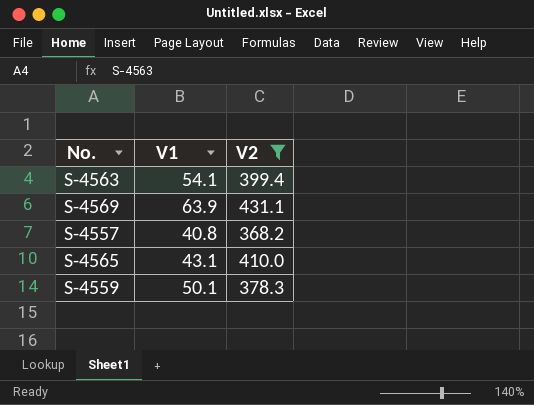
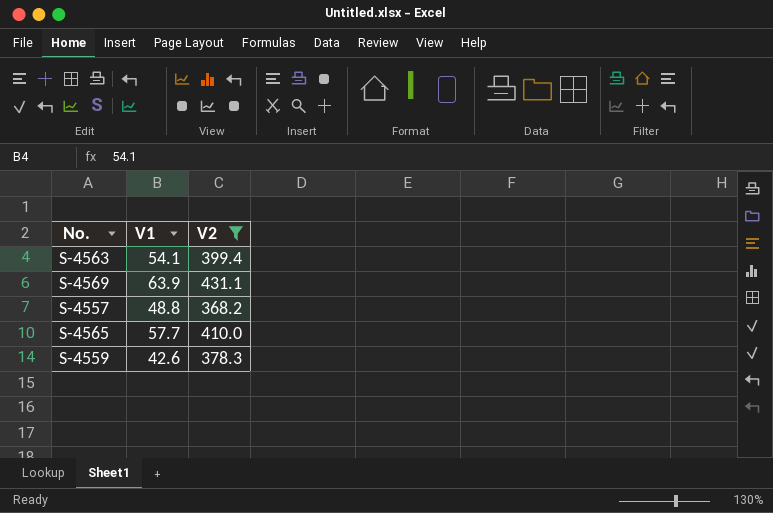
S-4557 | V1: 40.8 -> 48.8
S-4565 | V1: 43.1 -> 57.7
S-4559 | V1: 50.1 -> 42.6

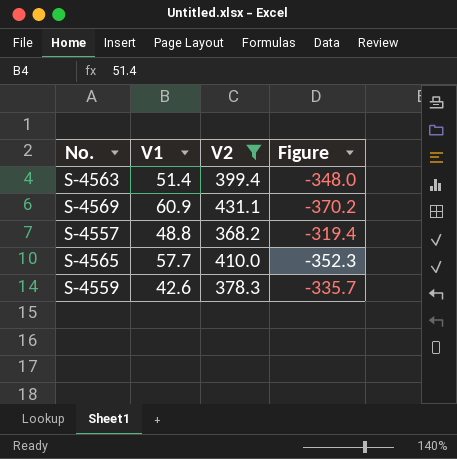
column Figure | formula: none -> [V1] - [V2]
S-4563 | V1: 54.1 -> 51.4
S-4569 | V1: 63.9 -> 60.9

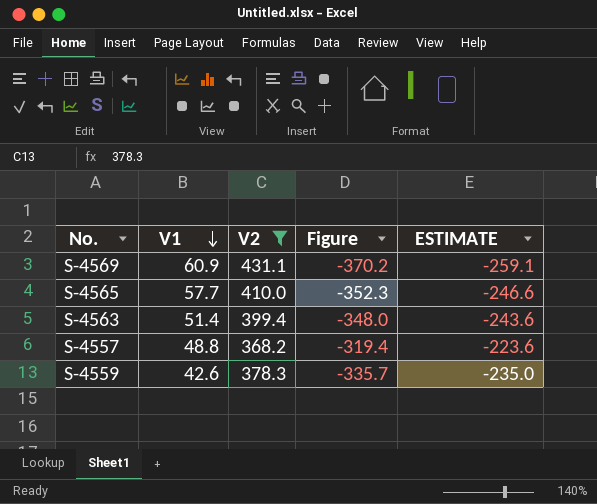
row order: none -> V1 descending
column ESTIMATE | formula: none -> [Figure] * 0.7

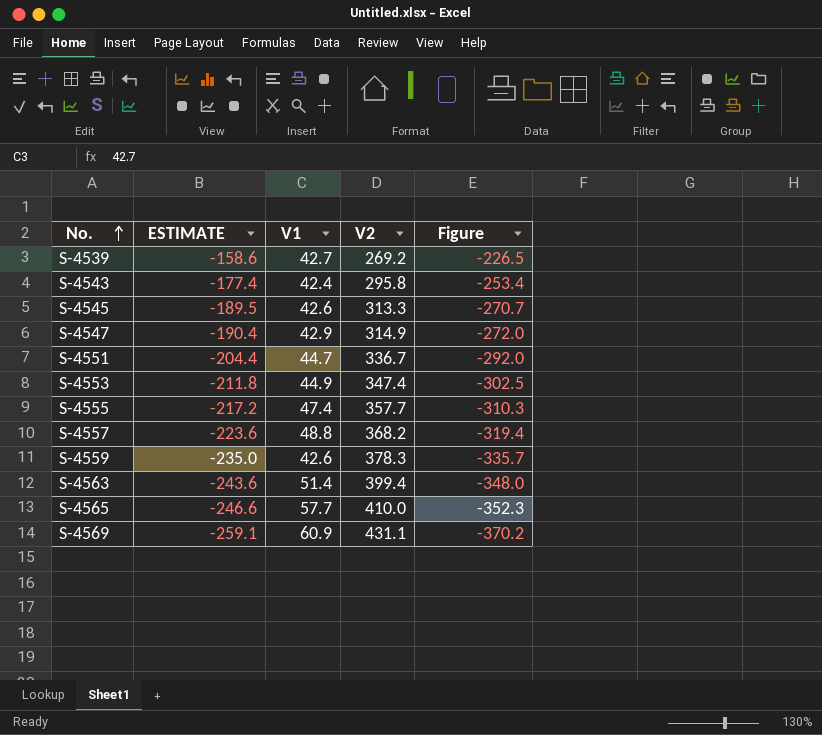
filter: V2 >= 368.2 -> none
row order: V1 descending -> No. ascending
column ESTIMATE | position: 5 -> 2

